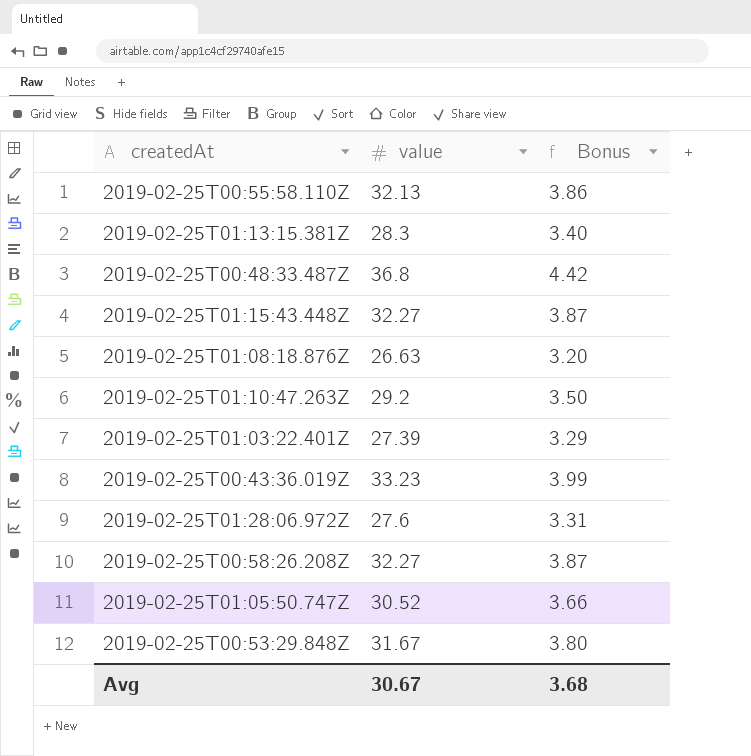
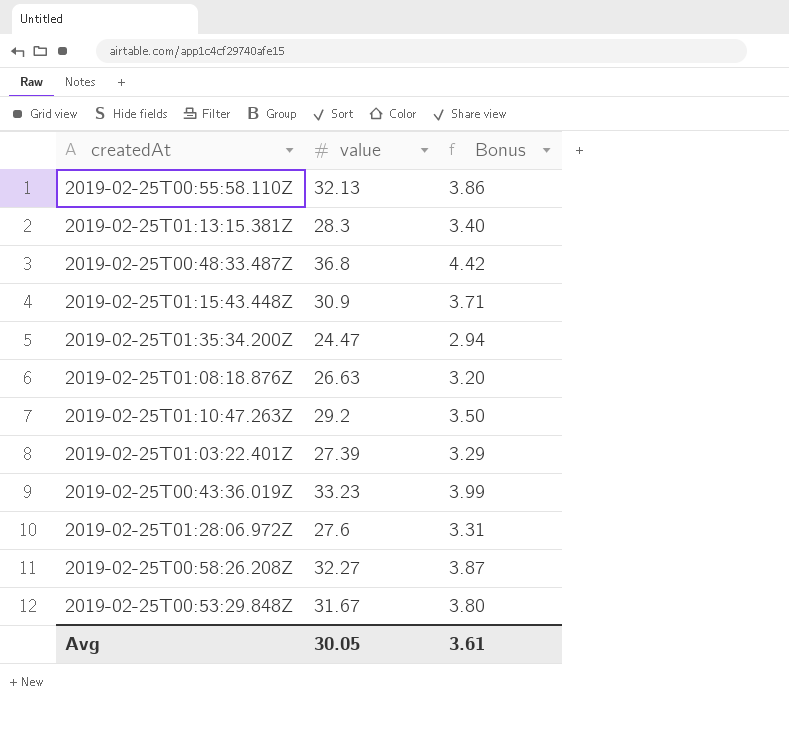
row 2019-02-25T01:05:50.747Z: 30.52 | 3.66 -> none
2019-02-25T01:15:43.448Z | value: 32.27 -> 30.9
2019-02-25T01:15:43.448Z | Bonus: 3.87 -> 3.71
row 2019-02-25T01:35:34.200Z: none -> 24.47 | 2.94
Avg | value: 30.67 -> 30.05
Avg | Bonus: 3.68 -> 3.61

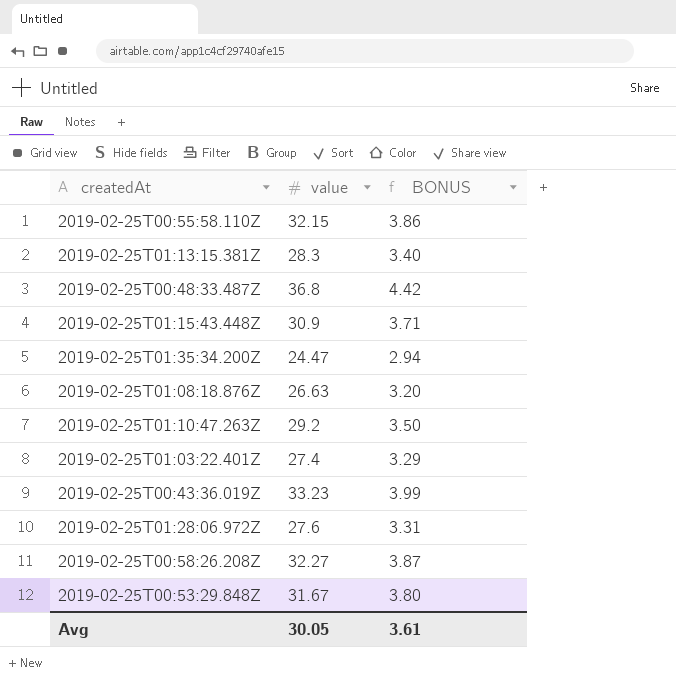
column name: Bonus -> BONUS
2019-02-25T00:55:58.110Z | value: 32.13 -> 32.15
2019-02-25T01:03:22.401Z | value: 27.39 -> 27.4

